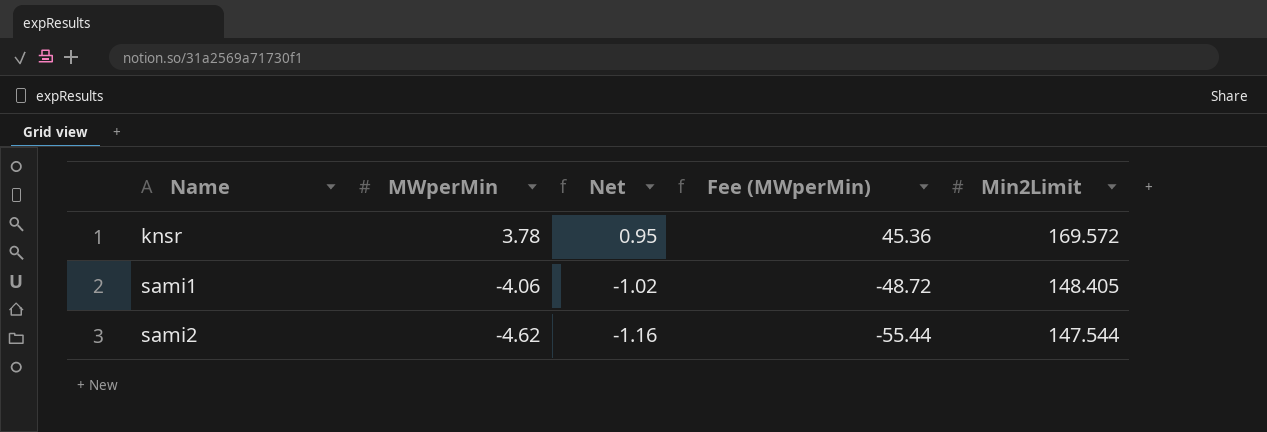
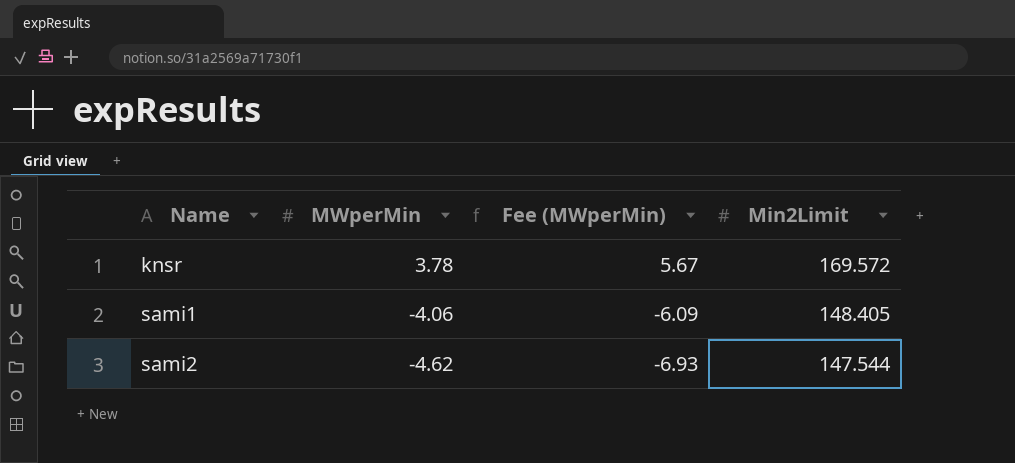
column Net | formula: [MWperMin] * 0.25 -> none
column Fee (MWperMin) | formula: [MWperMin] * 12 -> [MWperMin] * 1.5

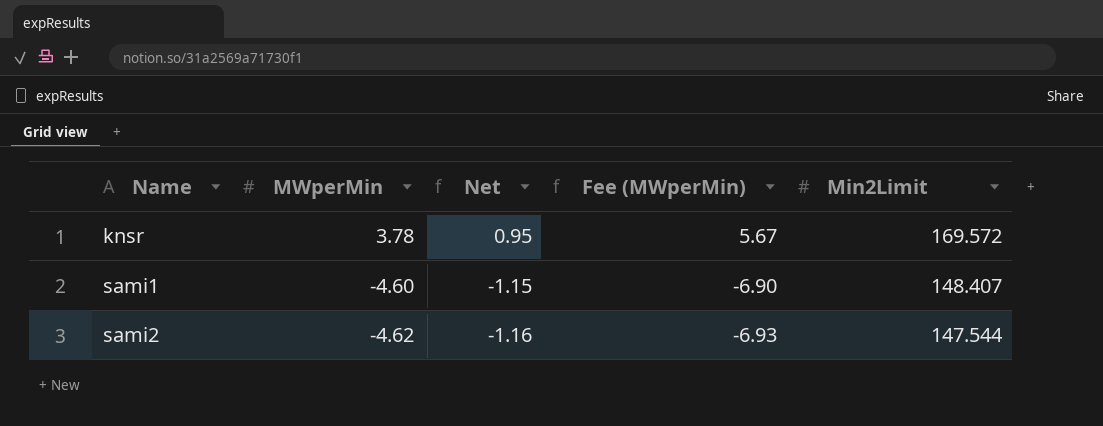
column Net | formula: none -> [MWperMin] * 0.25
sami1 | MWperMin: -4.06 -> -4.60
sami1 | Fee (MWperMin): -6.09 -> -6.90
sami1 | Min2Limit: 148.405 -> 148.407

